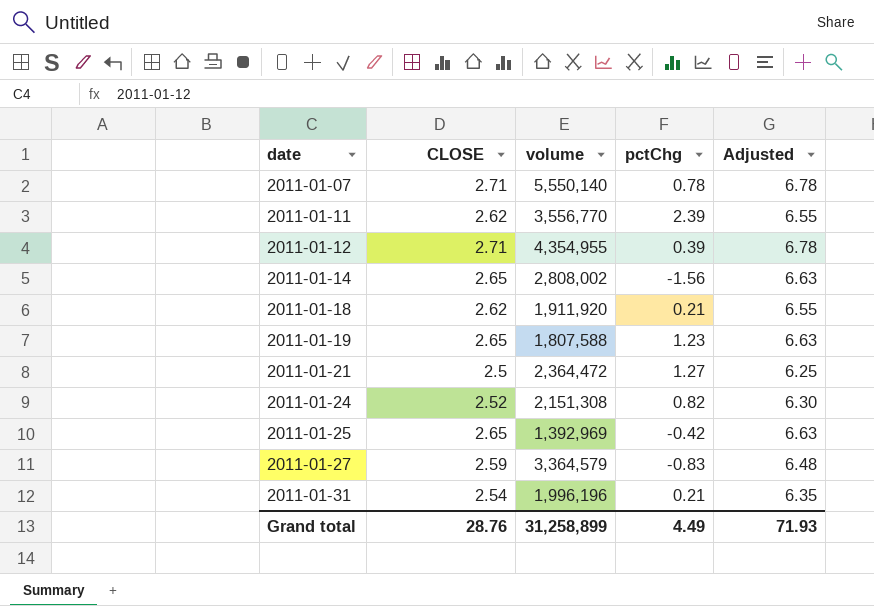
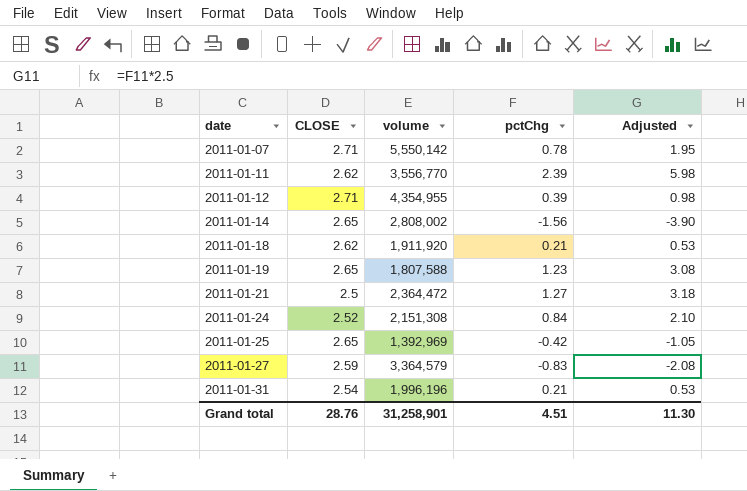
column Adjusted | formula: [CLOSE] * 2.5 -> [pctChg] * 2.5
2011-01-07 | volume: 5,550,140 -> 5,550,142
2011-01-24 | pctChg: 0.82 -> 0.84
Grand total | volume: 31,258,899 -> 31,258,901
Grand total | pctChg: 4.49 -> 4.51
Grand total | Adjusted: 71.93 -> 11.30

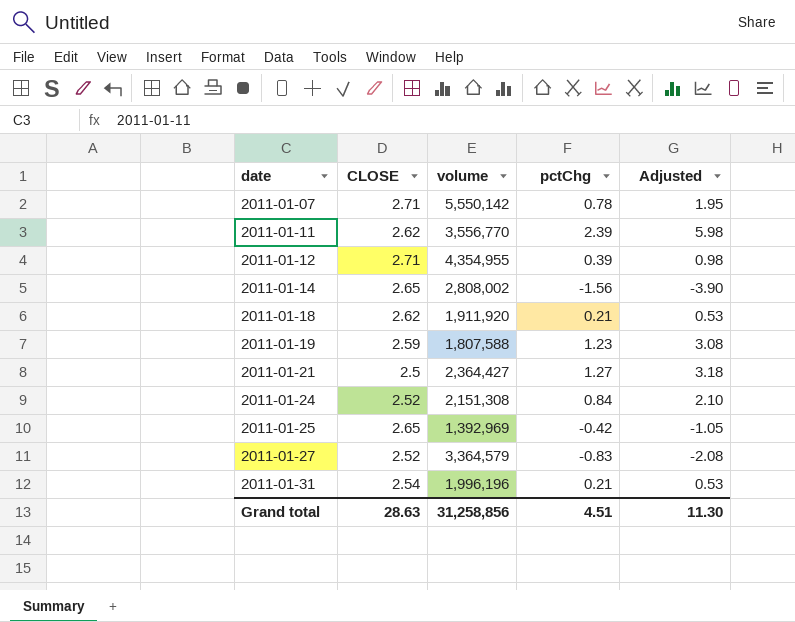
2011-01-19 | CLOSE: 2.65 -> 2.59
2011-01-21 | volume: 2,364,472 -> 2,364,427
2011-01-27 | CLOSE: 2.59 -> 2.52
Grand total | CLOSE: 28.76 -> 28.63
Grand total | volume: 31,258,901 -> 31,258,856

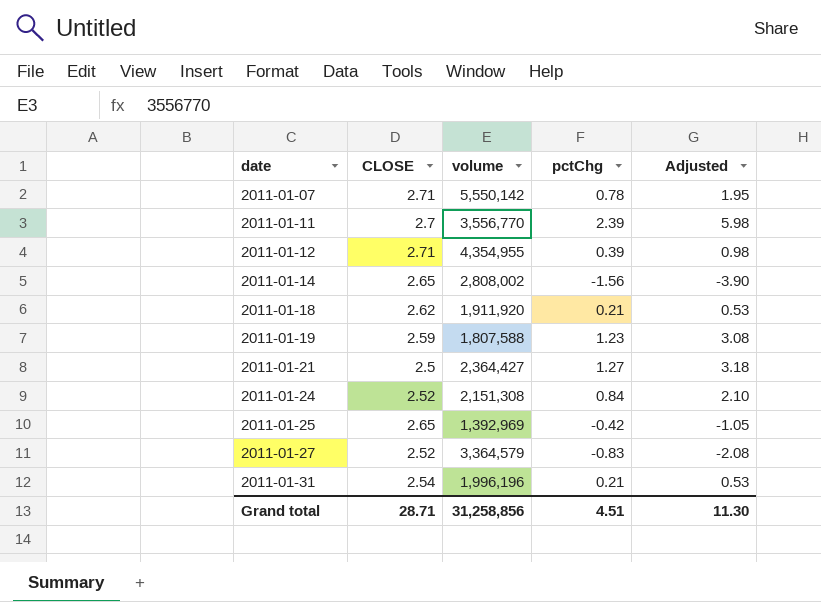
2011-01-11 | CLOSE: 2.62 -> 2.7
Grand total | CLOSE: 28.63 -> 28.71

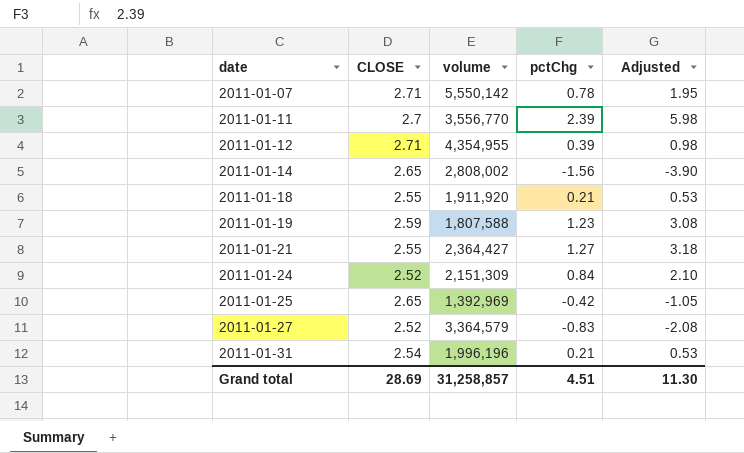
2011-01-18 | CLOSE: 2.62 -> 2.55
2011-01-21 | CLOSE: 2.5 -> 2.55
2011-01-24 | volume: 2,151,308 -> 2,151,309
Grand total | CLOSE: 28.71 -> 28.69
Grand total | volume: 31,258,856 -> 31,258,857

